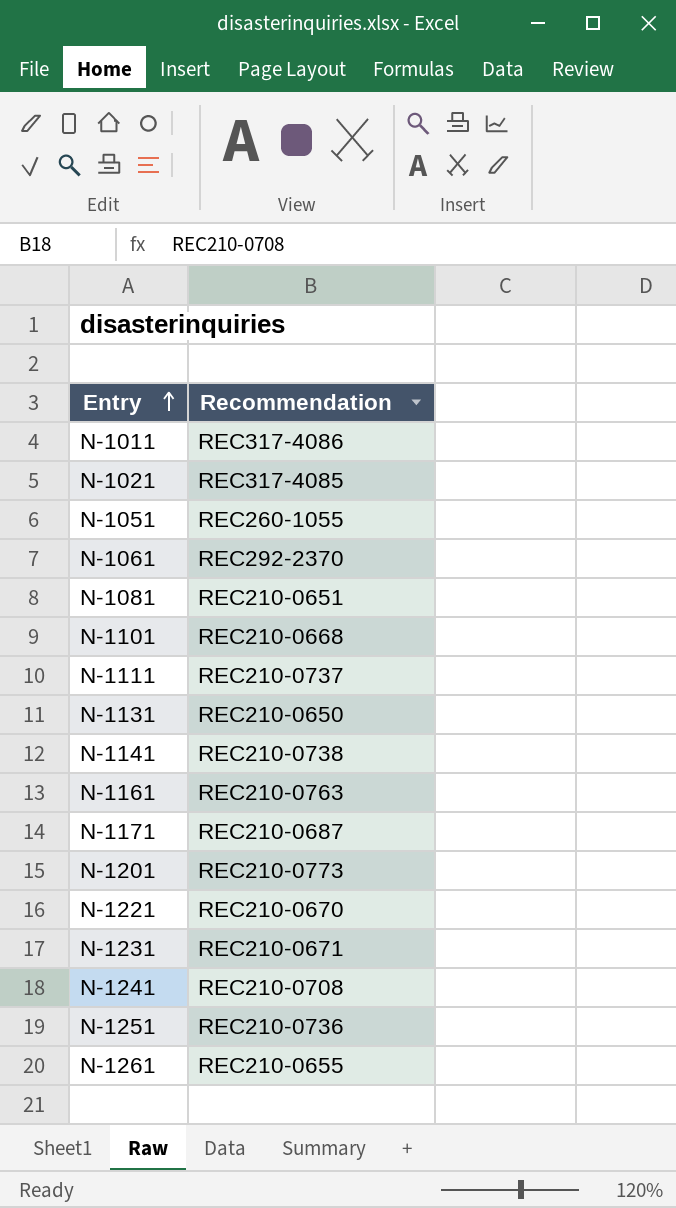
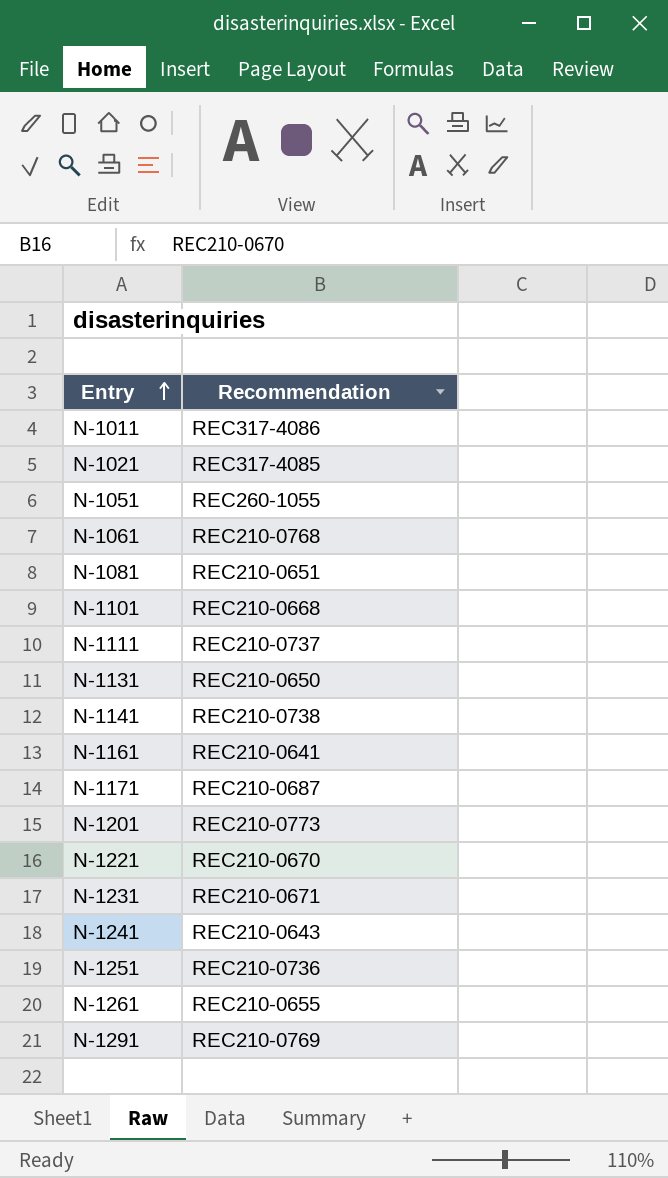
N-1061 | Recommendation: REC292-2370 -> REC210-0768
N-1161 | Recommendation: REC210-0763 -> REC210-0641
N-1241 | Recommendation: REC210-0708 -> REC210-0643
row N-1291: none -> REC210-0769

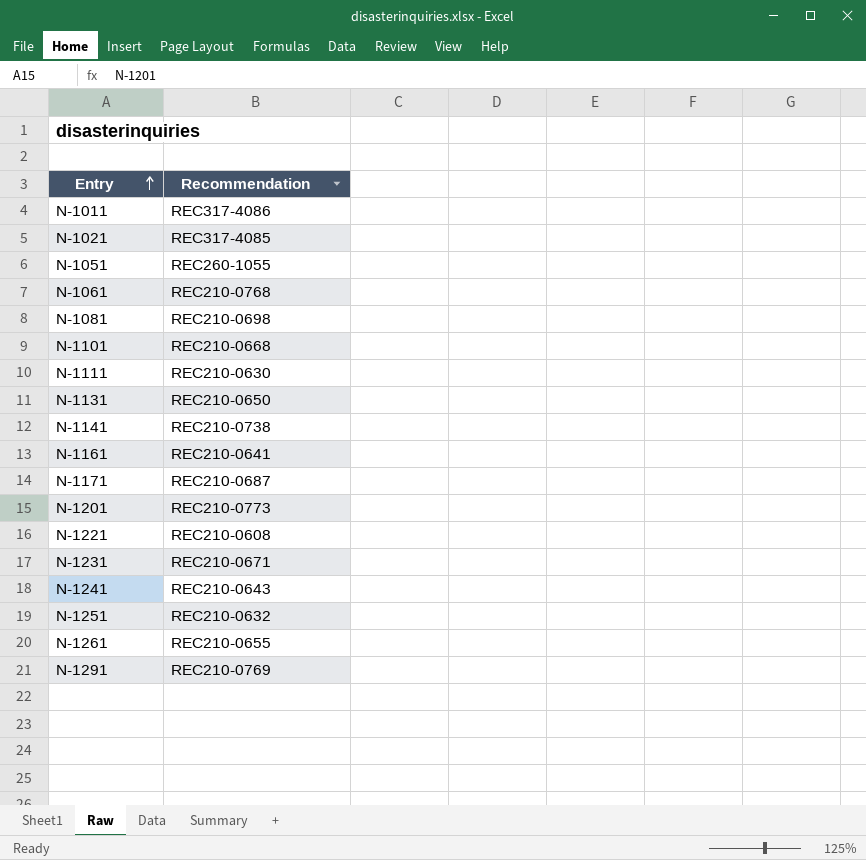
N-1081 | Recommendation: REC210-0651 -> REC210-0698
N-1111 | Recommendation: REC210-0737 -> REC210-0630
N-1221 | Recommendation: REC210-0670 -> REC210-0608
N-1251 | Recommendation: REC210-0736 -> REC210-0632

